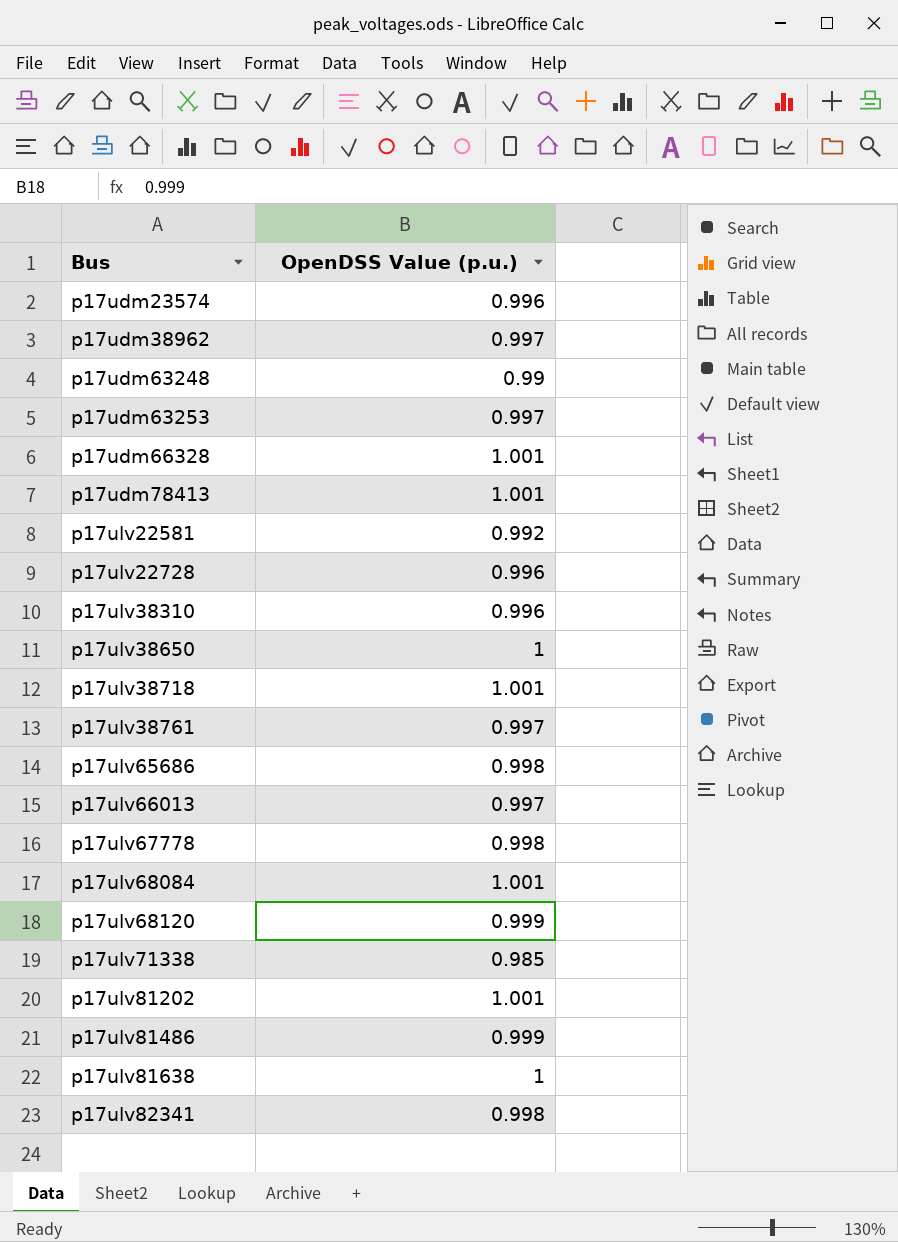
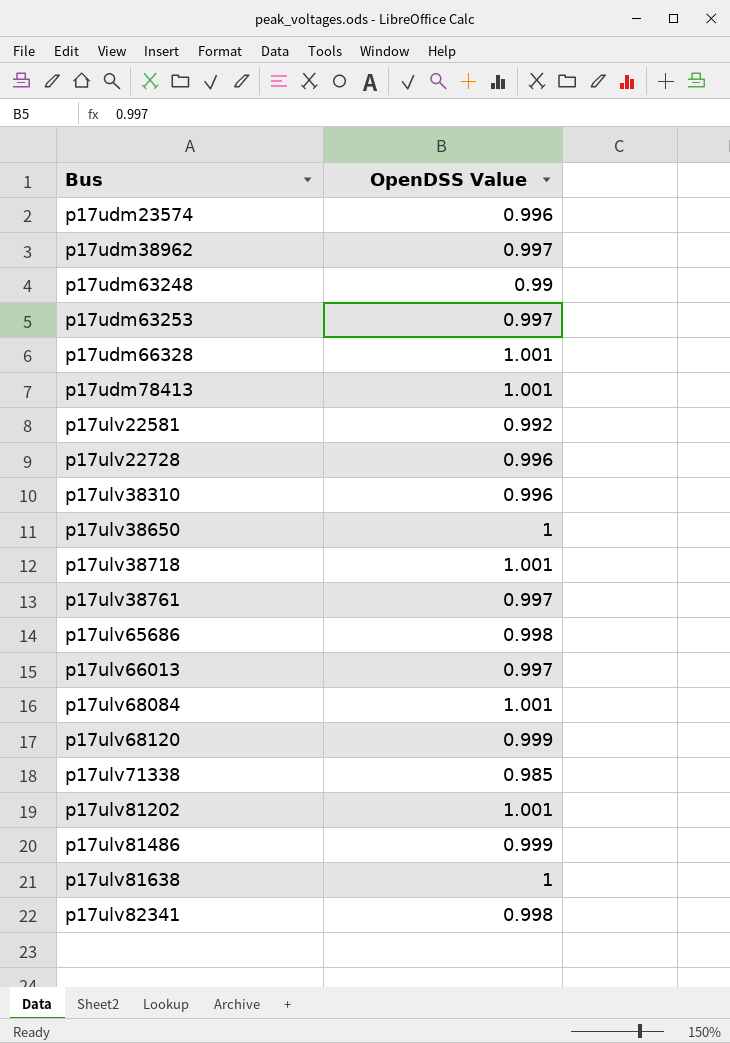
column name: OpenDSS Value (p.u.) -> OpenDSS Value
row p17ulv67778: 0.998 -> none

